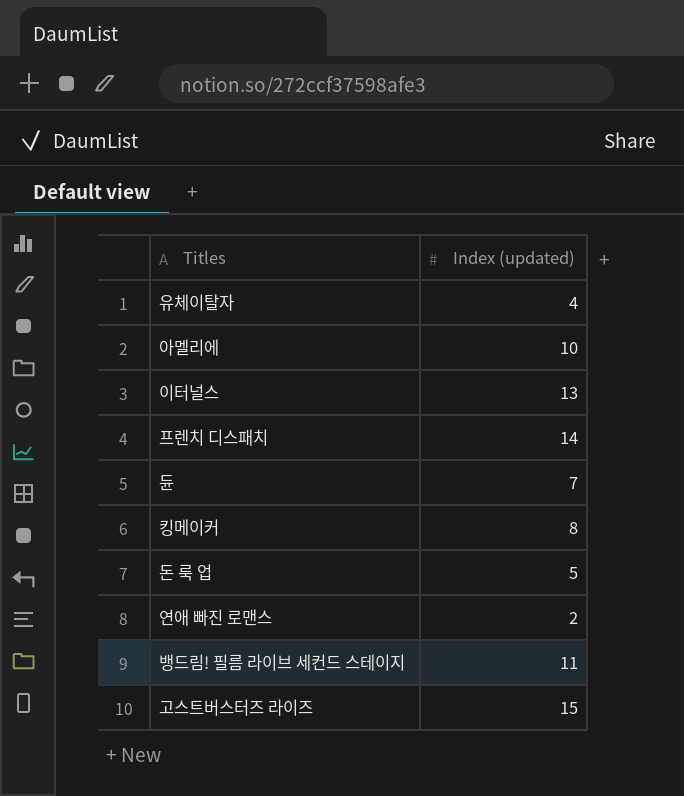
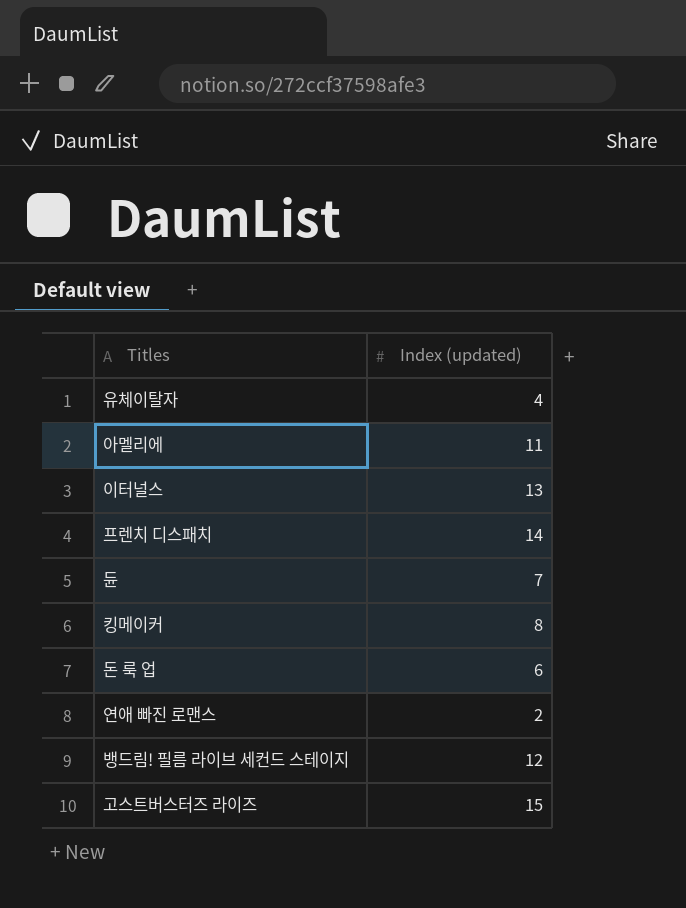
아멜리에 | Index (updated): 10 -> 11
돈 룩 업 | Index (updated): 5 -> 6
뱅드림! 필름 라이브 세컨드 스테이지 | Index (updated): 11 -> 12

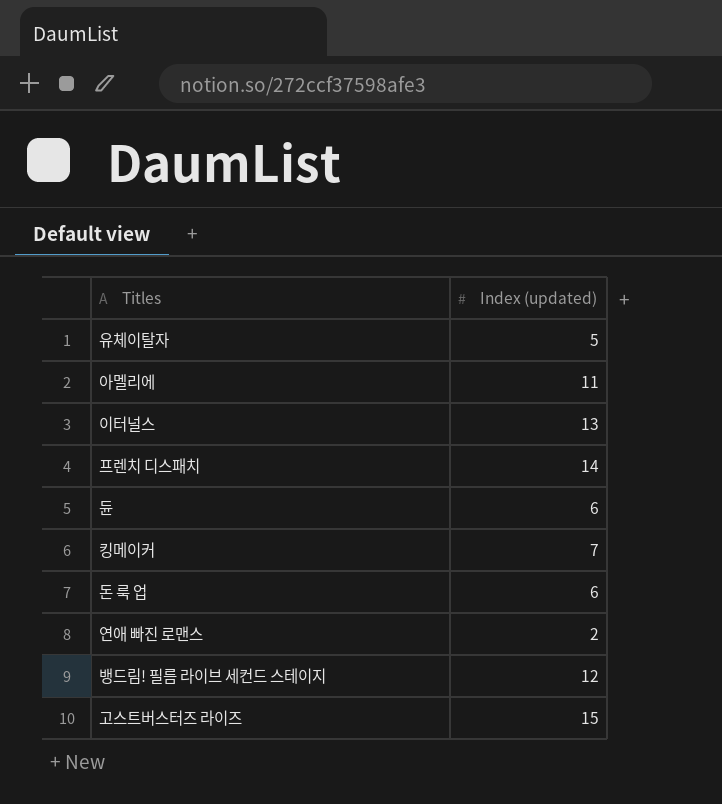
유체이탈자 | Index (updated): 4 -> 5
듄 | Index (updated): 7 -> 6
킹메이커 | Index (updated): 8 -> 7

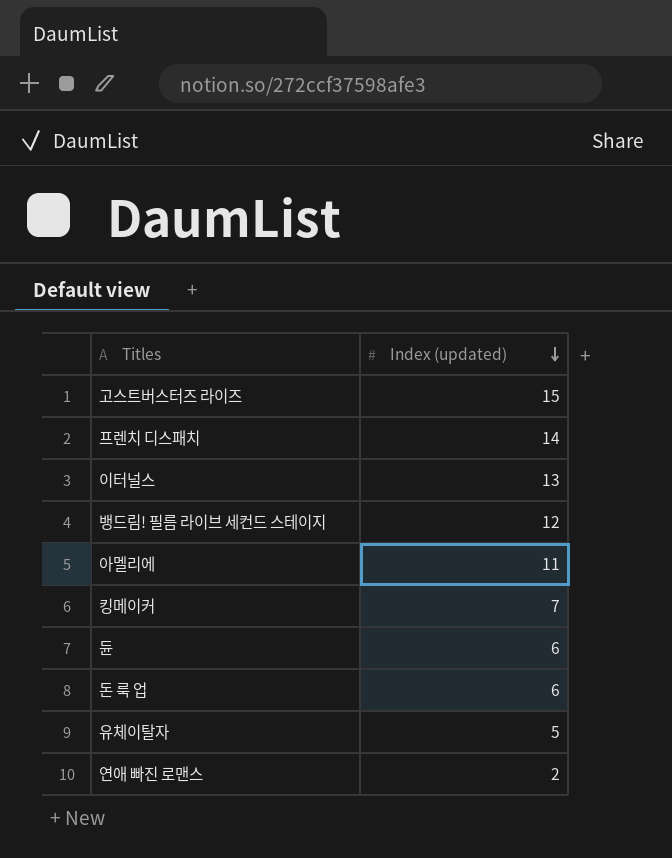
row order: none -> Index (updated) descending

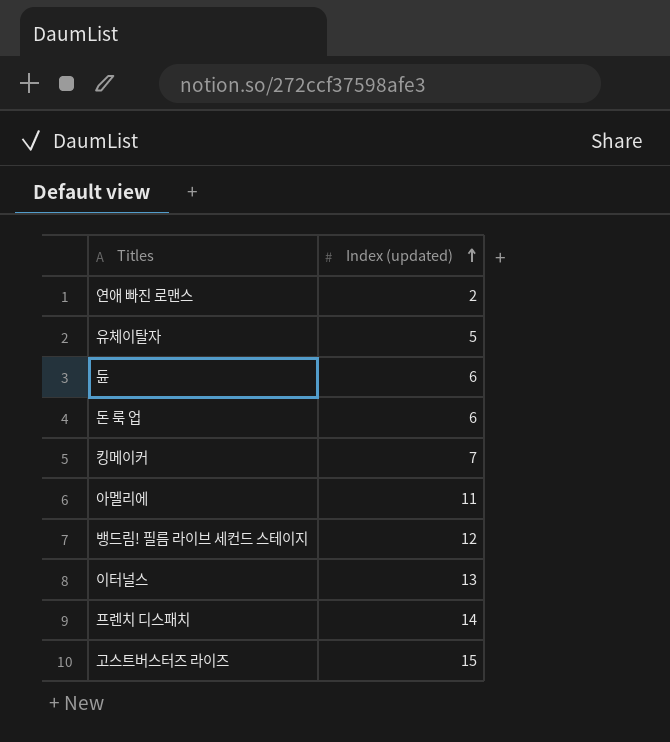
row order: Index (updated) descending -> Index (updated) ascending

